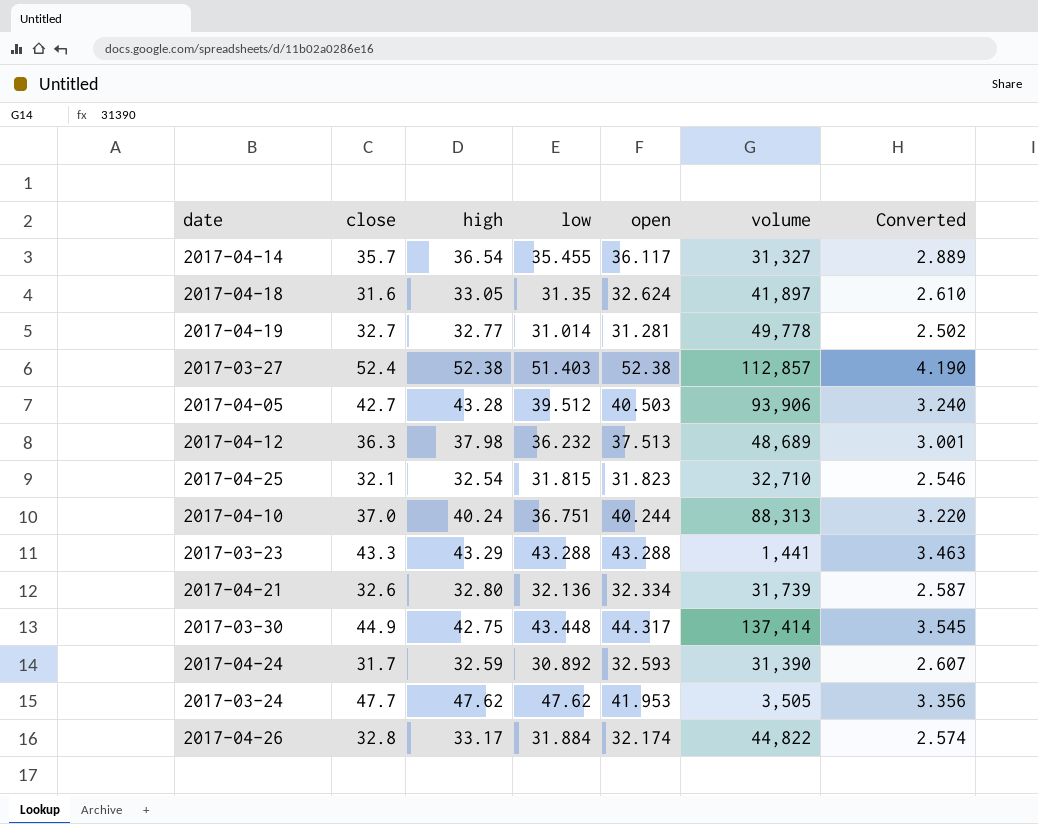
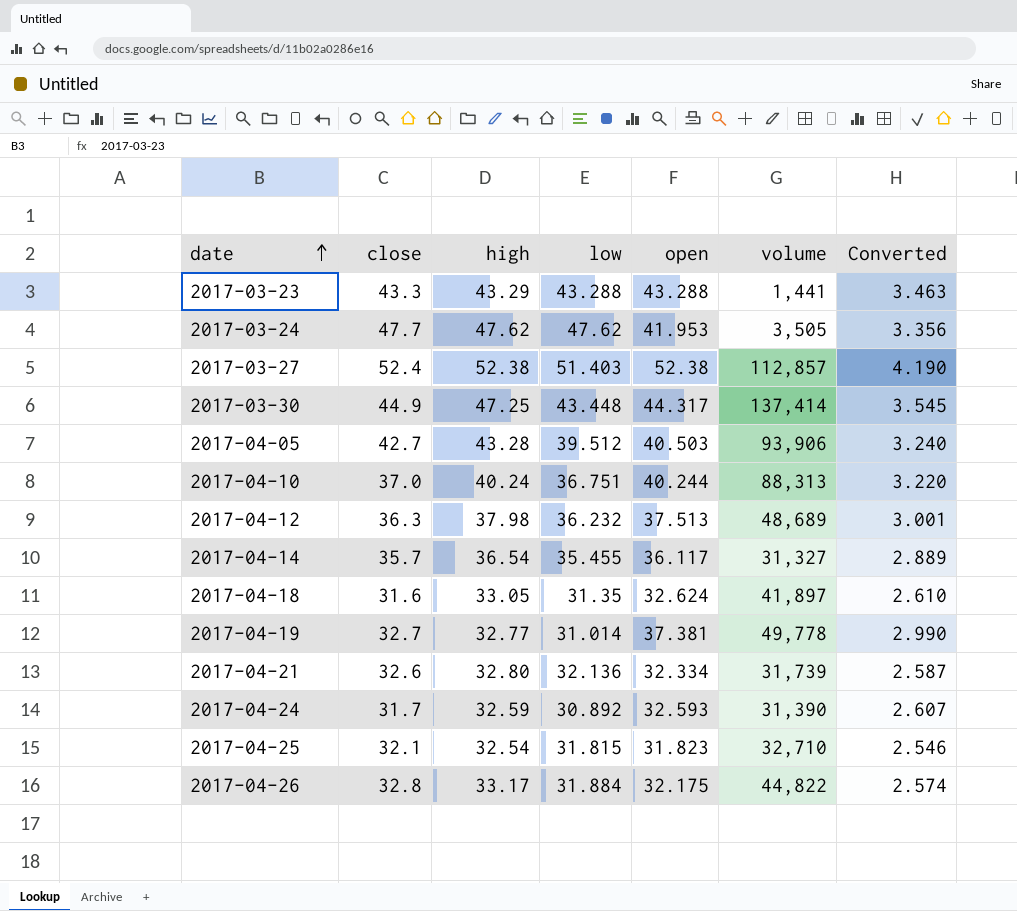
row order: none -> date ascending
2017-03-30 | high: 42.75 -> 47.25
2017-04-19 | open: 31.281 -> 37.381
2017-04-19 | Converted: 2.502 -> 2.990
2017-04-26 | open: 32.174 -> 32.175

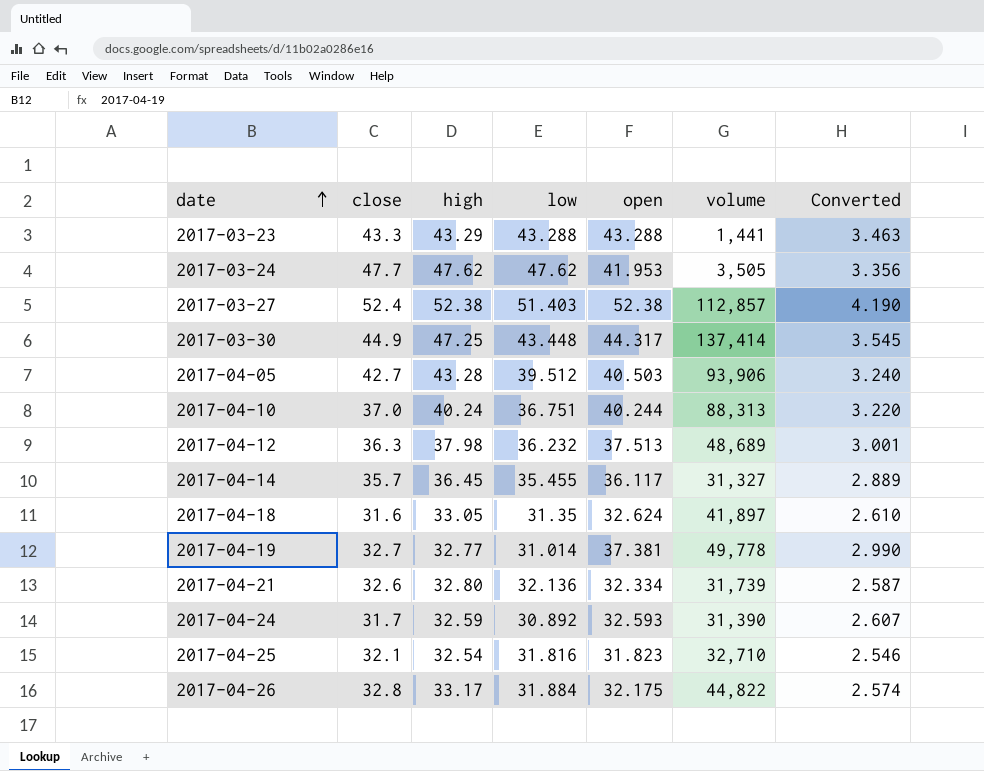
2017-04-14 | high: 36.54 -> 36.45
2017-04-25 | low: 31.815 -> 31.816

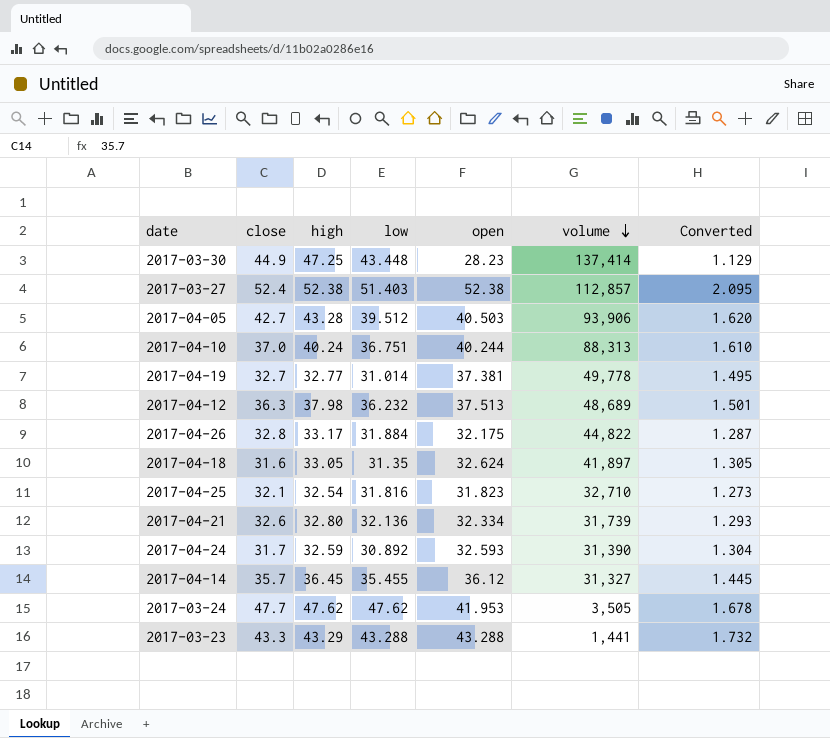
row order: date ascending -> volume descending
column Converted | formula: [open] * 0.08 -> [open] * 0.04
2017-03-30 | open: 44.317 -> 28.23
2017-04-14 | open: 36.117 -> 36.12

